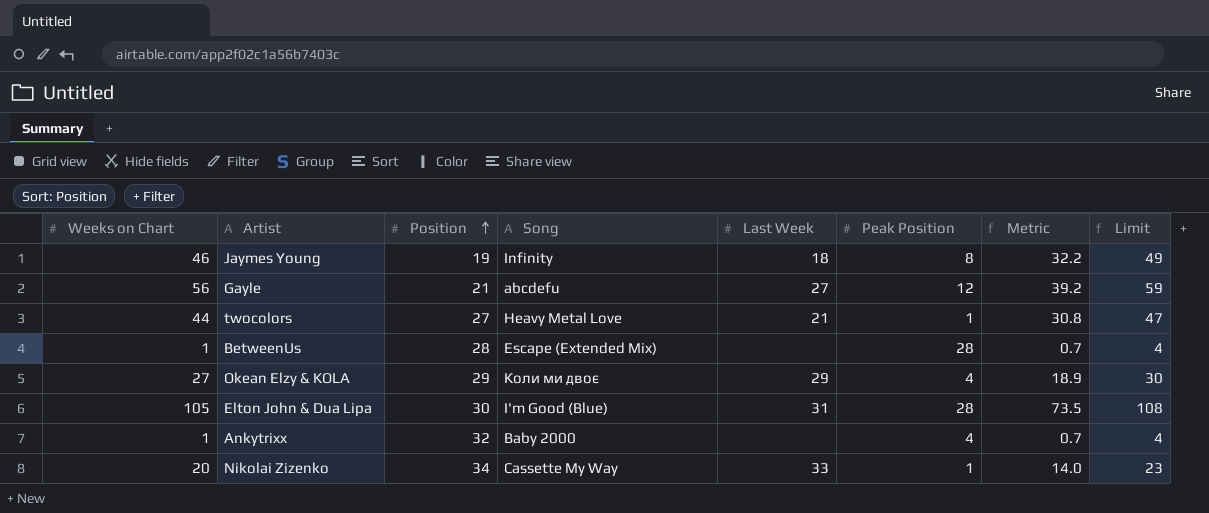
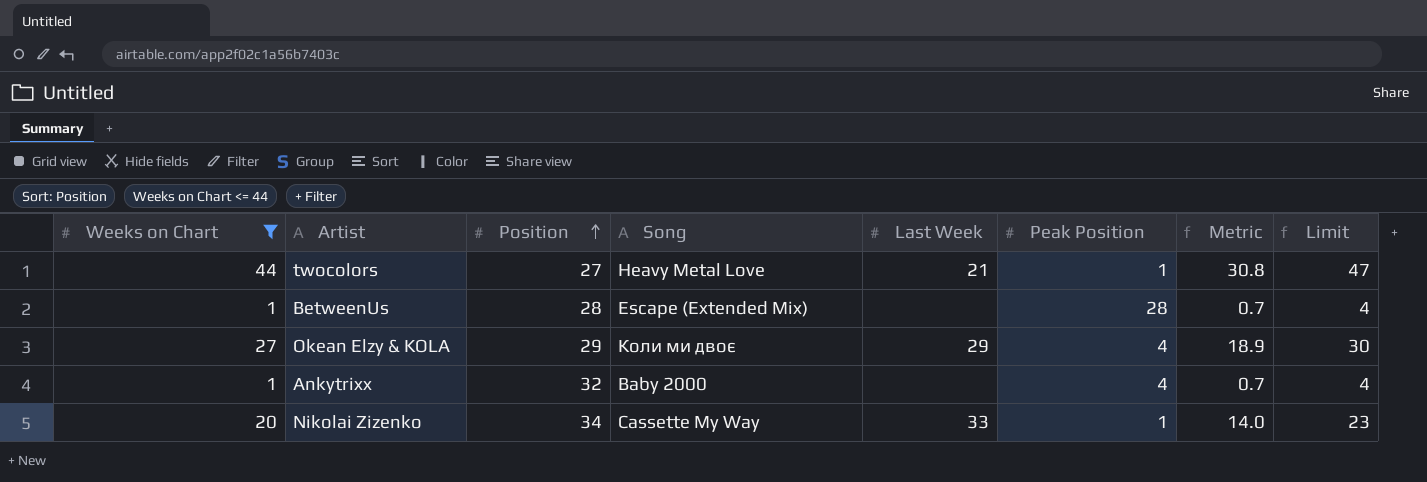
filter: none -> Weeks on Chart <= 44

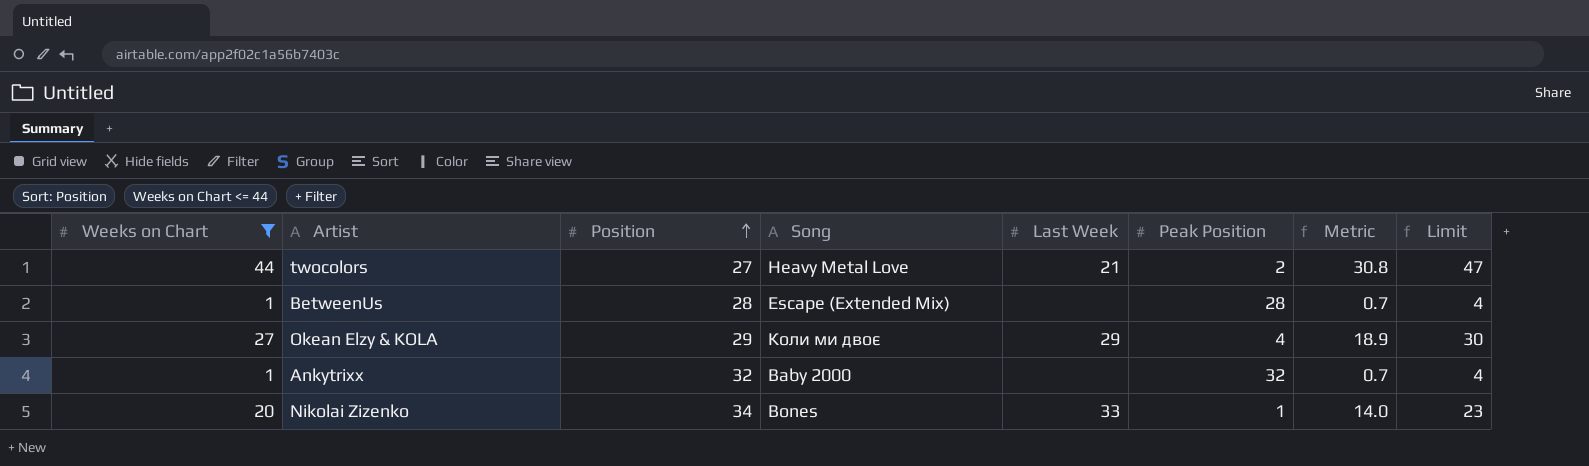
twocolors | Peak Position: 1 -> 2
Ankytrixx | Peak Position: 4 -> 32
Nikolai Zizenko | Song: Cassette My Way -> Bones

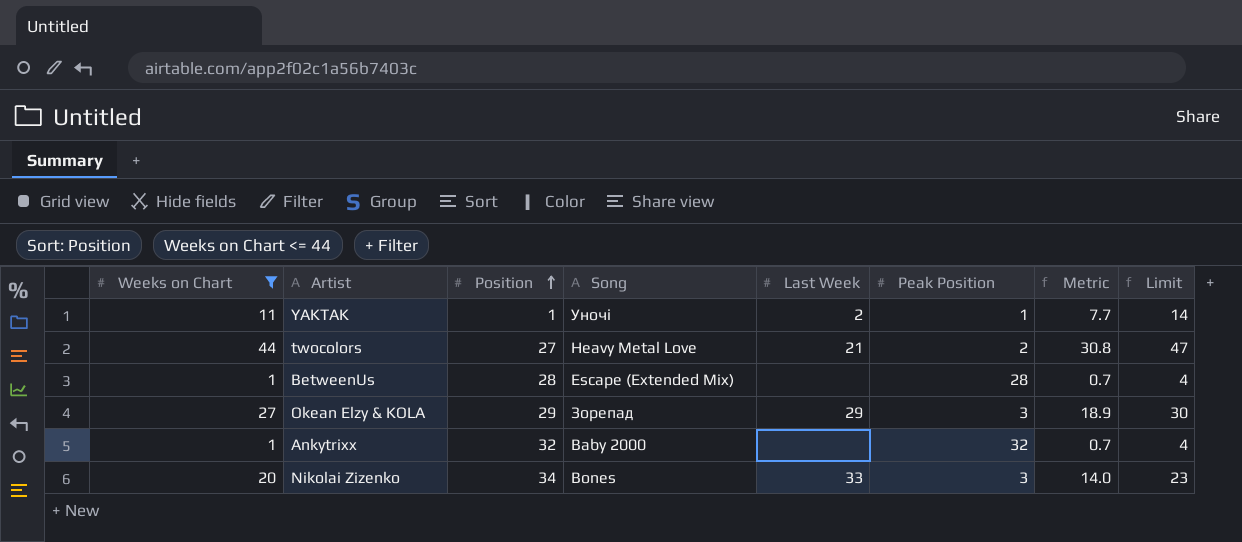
row YAKTAK: none -> 11 | 1 | Уночі | 2 | 1 | 7.7 | 14
Okean Elzy & KOLA | Song: Коли ми двоє -> Зорепад
Okean Elzy & KOLA | Peak Position: 4 -> 3
Nikolai Zizenko | Peak Position: 1 -> 3

